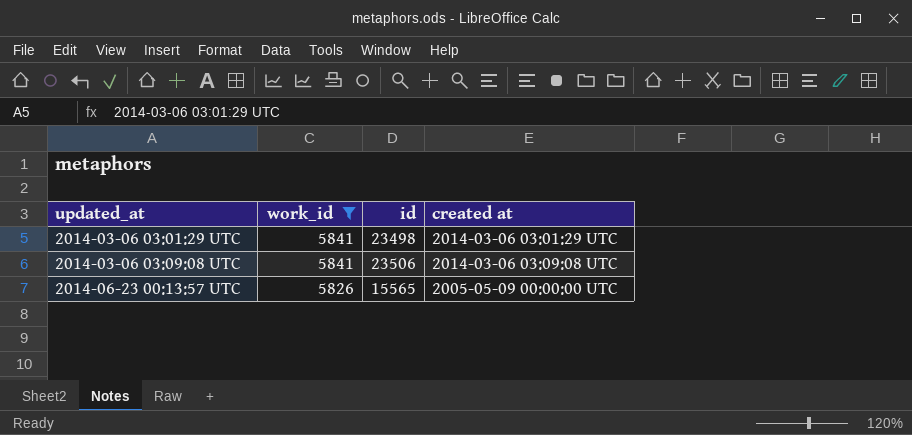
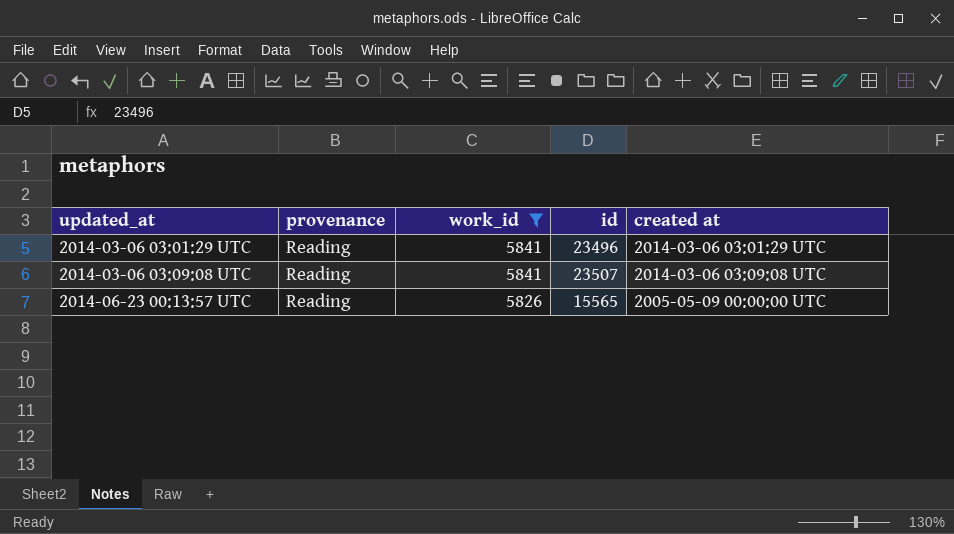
column provenance | position: none -> 2
2014-03-06 03:01:29 UTC | id: 23498 -> 23496
2014-03-06 03:09:08 UTC | id: 23506 -> 23507

